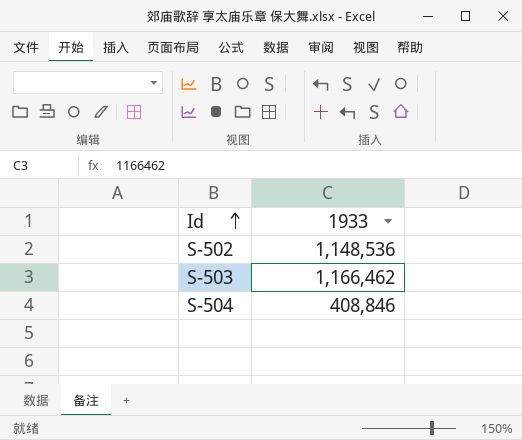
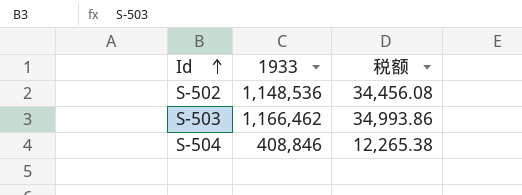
column 税额 | formula: none -> [1933] * 0.03

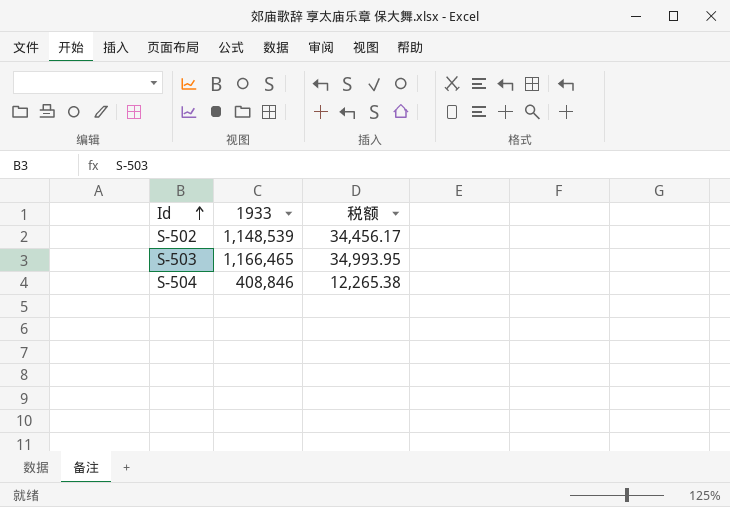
S-502 | 1933: 1,148,536 -> 1,148,539
S-502 | 税额: 34,456.08 -> 34,456.17
S-503 | 1933: 1,166,462 -> 1,166,465
S-503 | 税额: 34,993.86 -> 34,993.95

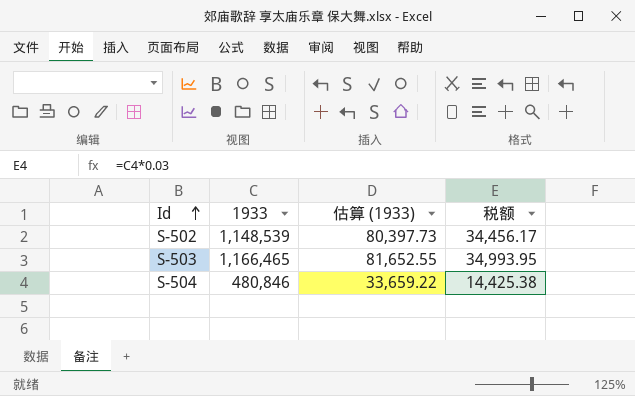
column 估算 (1933) | formula: none -> [1933] * 0.07
S-504 | 1933: 408,846 -> 480,846
S-504 | 税额: 12,265.38 -> 14,425.38

